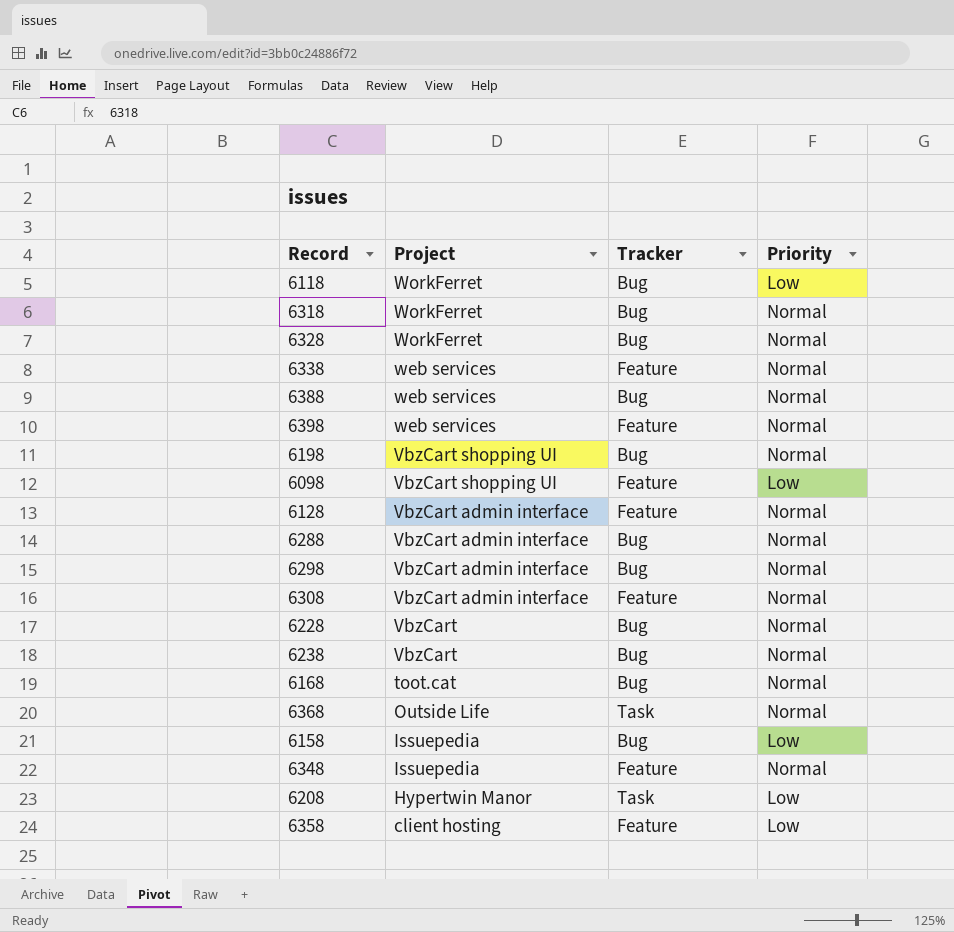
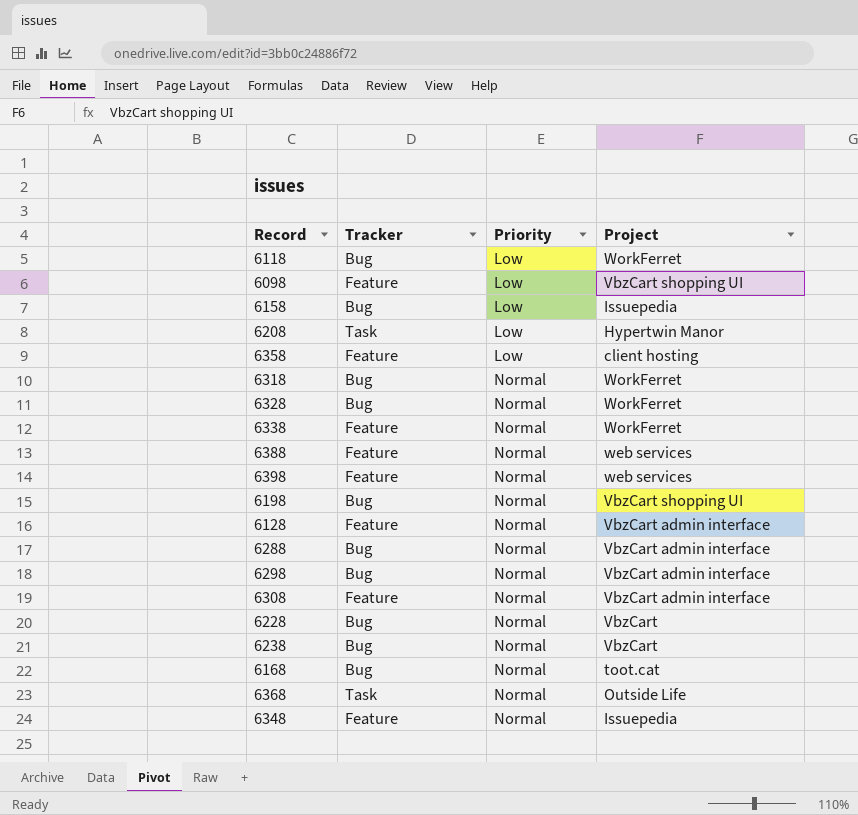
row order: Project descending -> Priority ascending
column Project | position: 2 -> 4
6338 | Project: web services -> WorkFerret
6388 | Tracker: Bug -> Feature

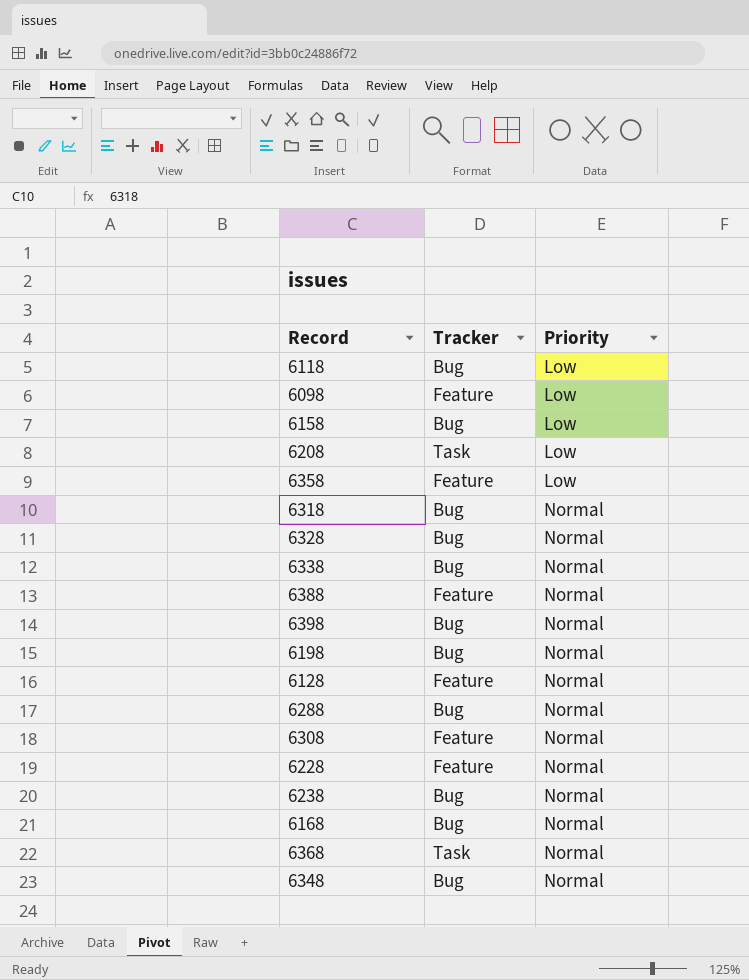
column Project | position: 4 -> none
row 6298: Bug | Normal | VbzCart admin interface -> none
6338 | Tracker: Feature -> Bug
6398 | Tracker: Feature -> Bug
6228 | Tracker: Bug -> Feature
6348 | Tracker: Feature -> Bug

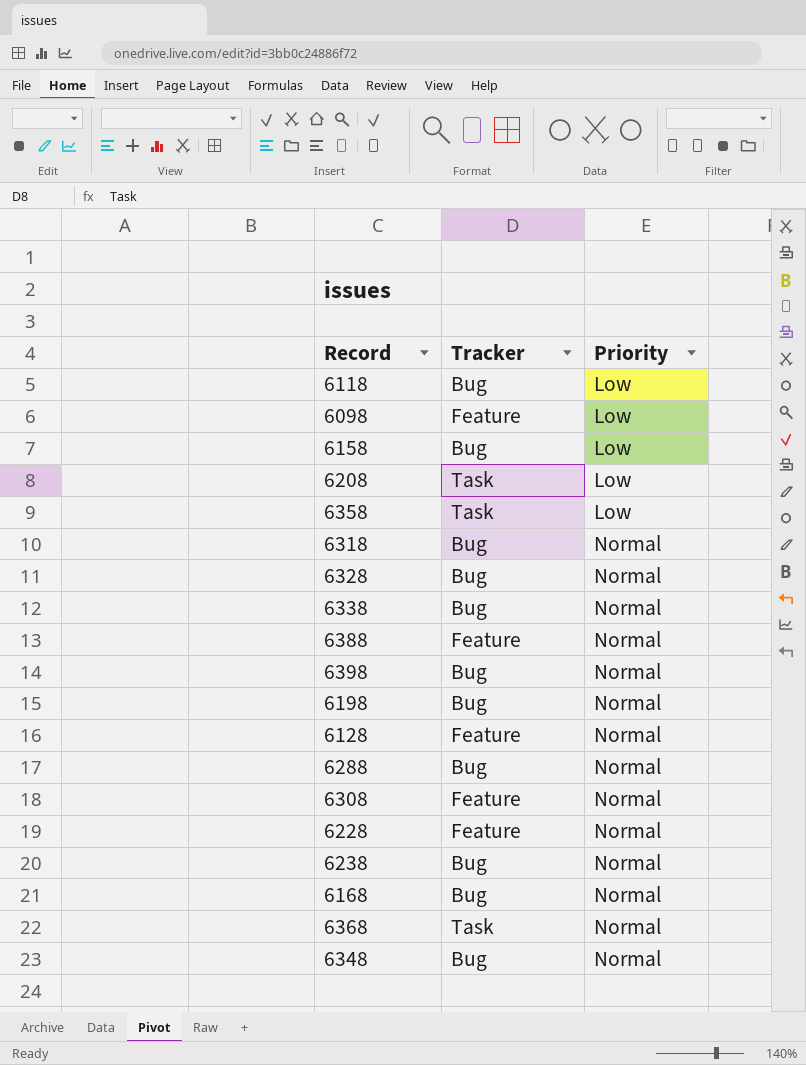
6358 | Tracker: Feature -> Task

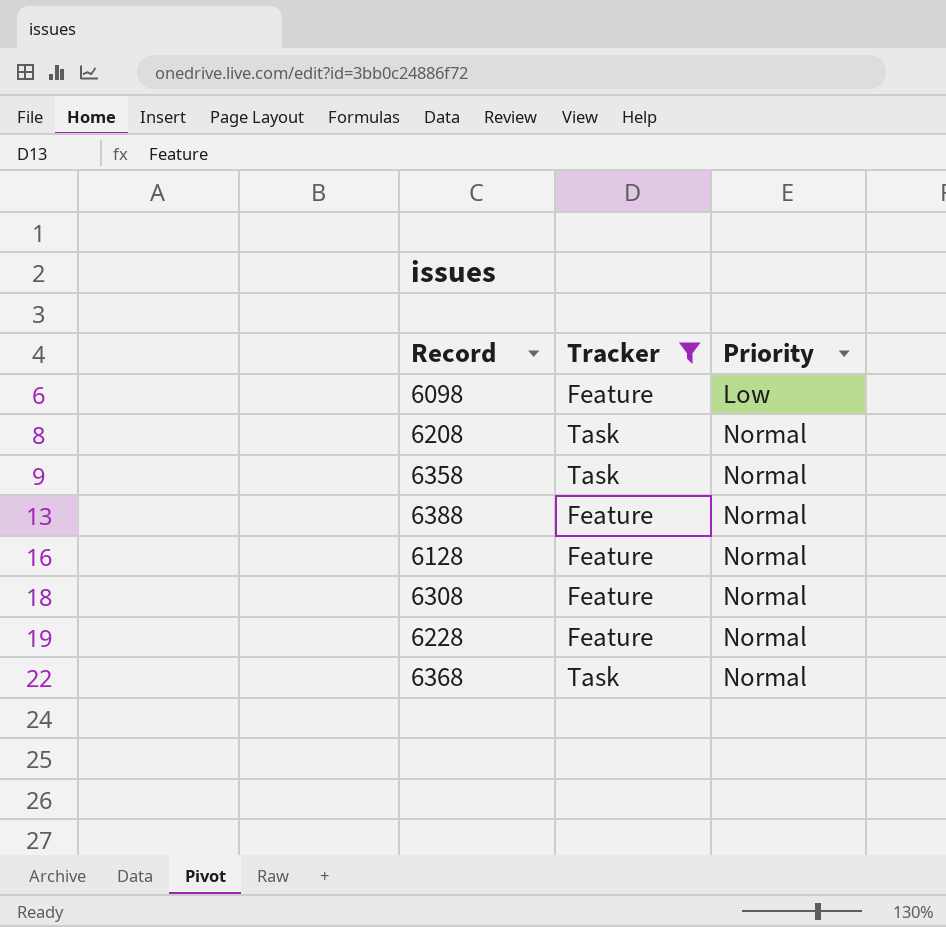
filter: none -> Tracker != Bug
6208 | Priority: Low -> Normal
6358 | Priority: Low -> Normal

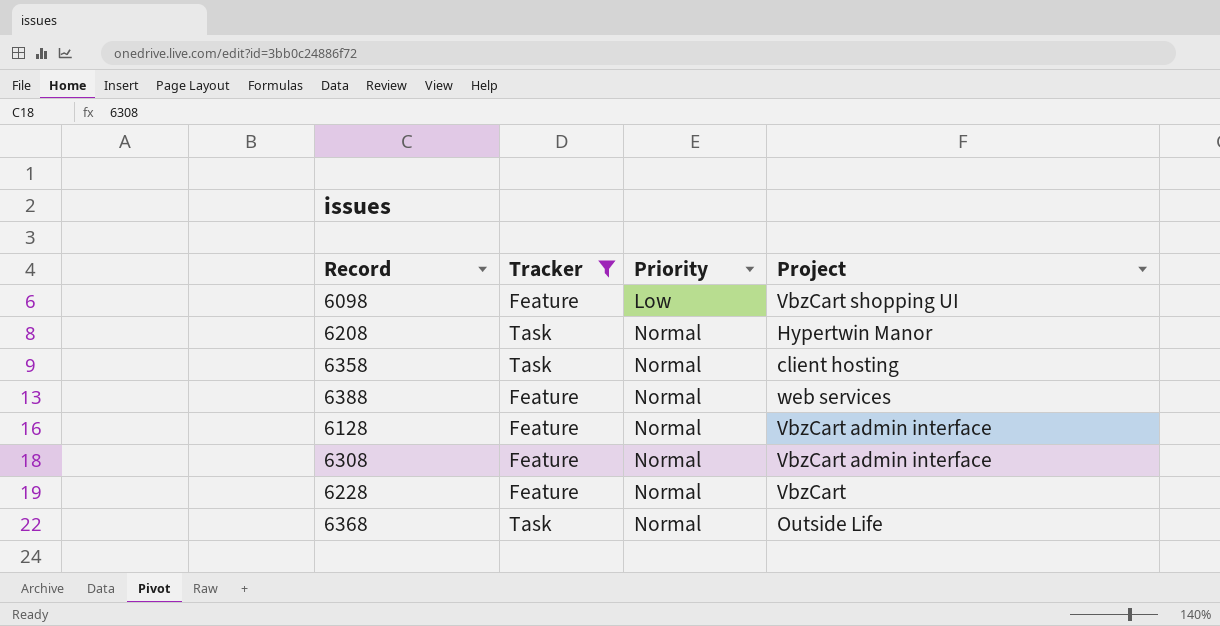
column Project | position: none -> 4

